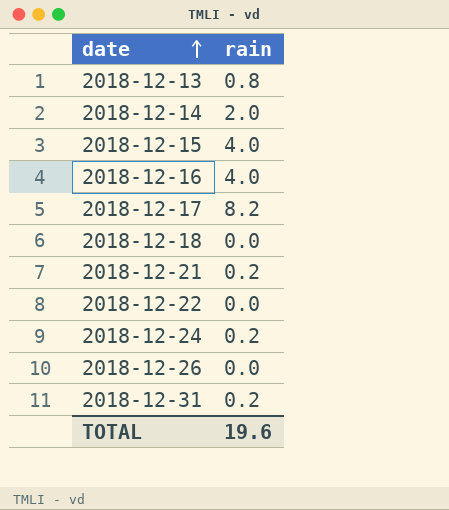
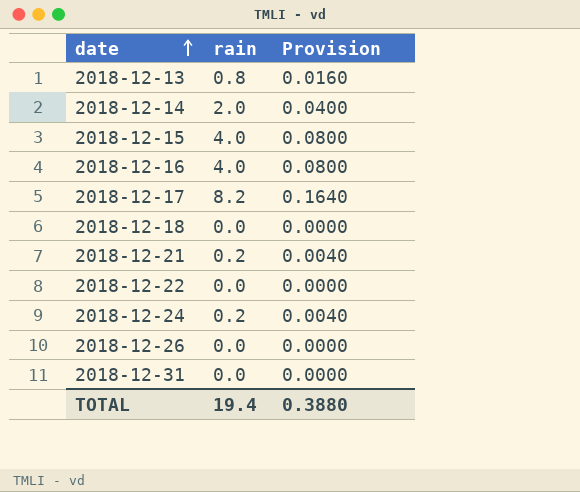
column Provision | formula: none -> [rain] * 0.02
2018-12-31 | rain: 0.2 -> 0.0
TOTAL | rain: 19.6 -> 19.4

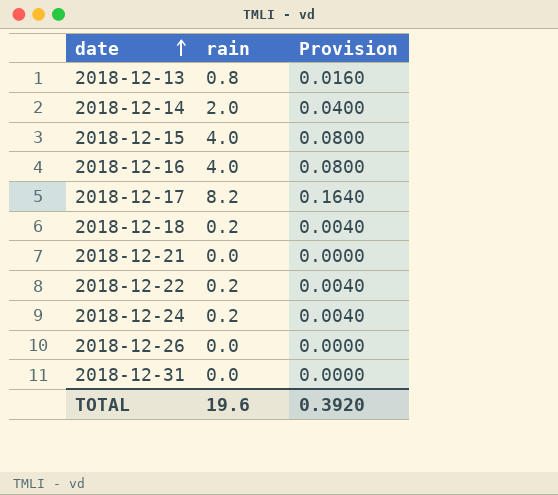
2018-12-18 | rain: 0.0 -> 0.2
2018-12-18 | Provision: 0.0000 -> 0.0040
2018-12-21 | rain: 0.2 -> 0.0
2018-12-21 | Provision: 0.0040 -> 0.0000
2018-12-22 | rain: 0.0 -> 0.2
2018-12-22 | Provision: 0.0000 -> 0.0040
TOTAL | rain: 19.4 -> 19.6
TOTAL | Provision: 0.3880 -> 0.3920

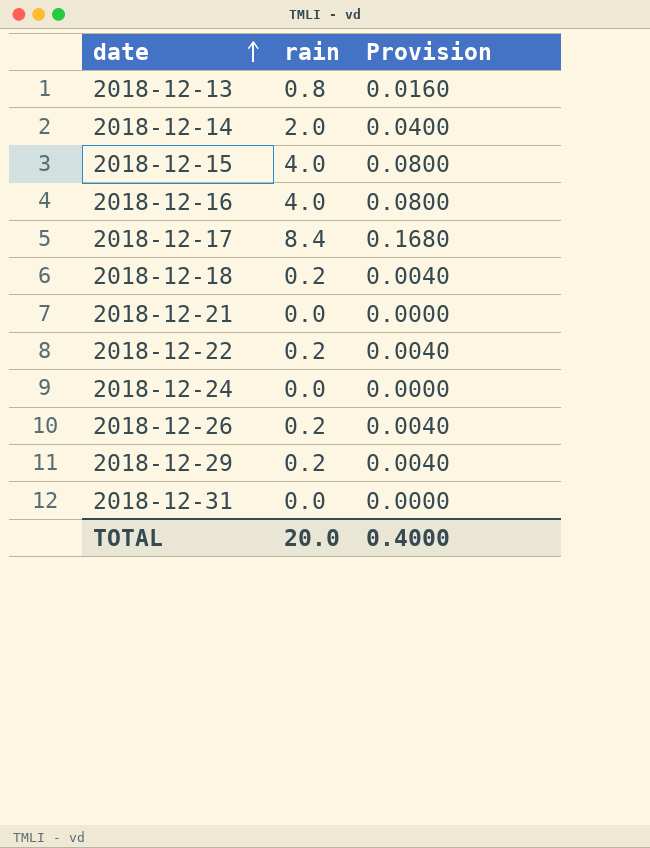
2018-12-17 | rain: 8.2 -> 8.4
2018-12-17 | Provision: 0.1640 -> 0.1680
2018-12-24 | rain: 0.2 -> 0.0
2018-12-24 | Provision: 0.0040 -> 0.0000
2018-12-26 | rain: 0.0 -> 0.2
2018-12-26 | Provision: 0.0000 -> 0.0040
row 2018-12-29: none -> 0.2 | 0.0040
TOTAL | rain: 19.6 -> 20.0
TOTAL | Provision: 0.3920 -> 0.4000

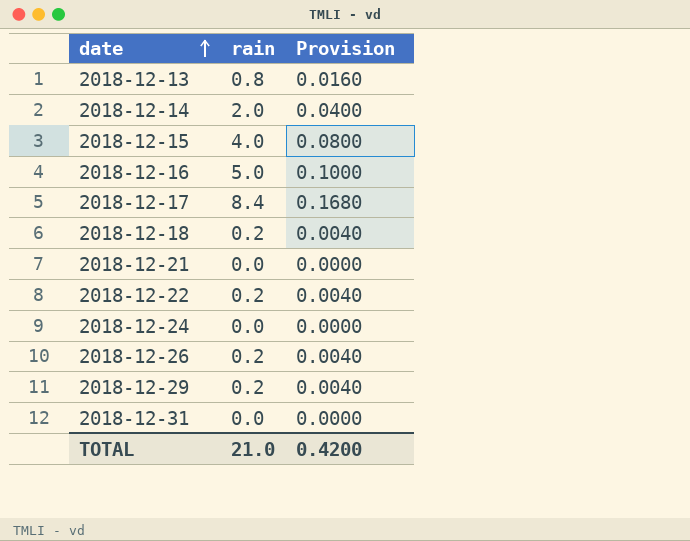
2018-12-16 | rain: 4.0 -> 5.0
2018-12-16 | Provision: 0.0800 -> 0.1000
TOTAL | rain: 20.0 -> 21.0
TOTAL | Provision: 0.4000 -> 0.4200

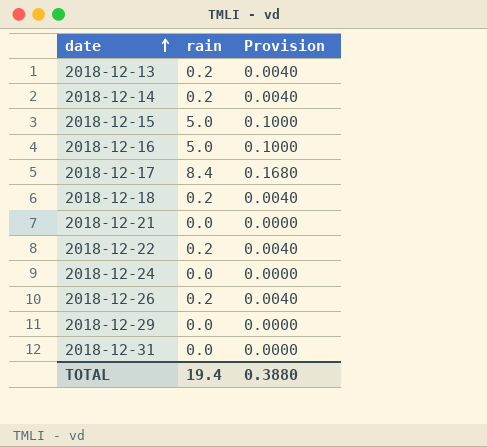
2018-12-13 | rain: 0.8 -> 0.2
2018-12-13 | Provision: 0.0160 -> 0.0040
2018-12-14 | rain: 2.0 -> 0.2
2018-12-14 | Provision: 0.0400 -> 0.0040
2018-12-15 | rain: 4.0 -> 5.0
2018-12-15 | Provision: 0.0800 -> 0.1000
2018-12-29 | rain: 0.2 -> 0.0
2018-12-29 | Provision: 0.0040 -> 0.0000
TOTAL | rain: 21.0 -> 19.4
TOTAL | Provision: 0.4200 -> 0.3880

